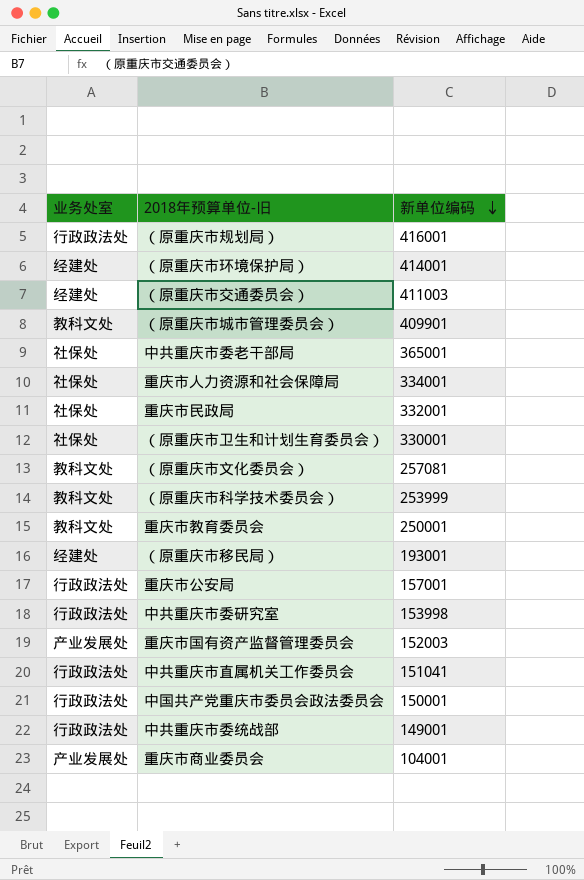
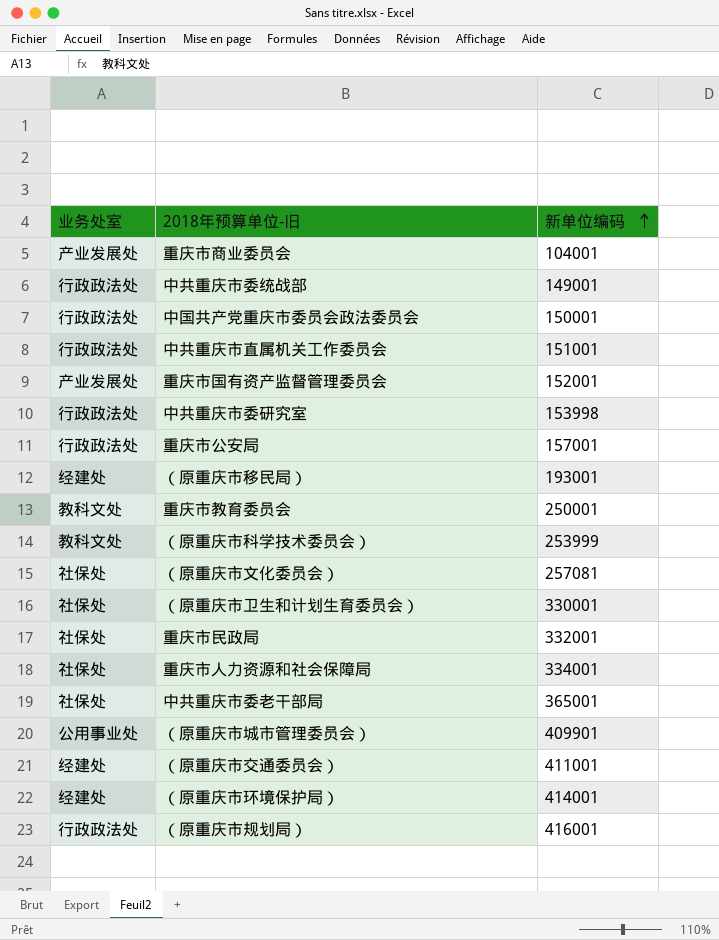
row order: 新单位编码 descending -> 新单位编码 ascending
中共重庆市直属机关工作委员会 | 新单位编码: 151041 -> 151001
重庆市国有资产监督管理委员会 | 新单位编码: 152003 -> 152001
（原重庆市文化委员会） | 业务处室: 教科文处 -> 社保处
（原重庆市城市管理委员会） | 业务处室: 教科文处 -> 公用事业处
（原重庆市交通委员会） | 新单位编码: 411003 -> 411001

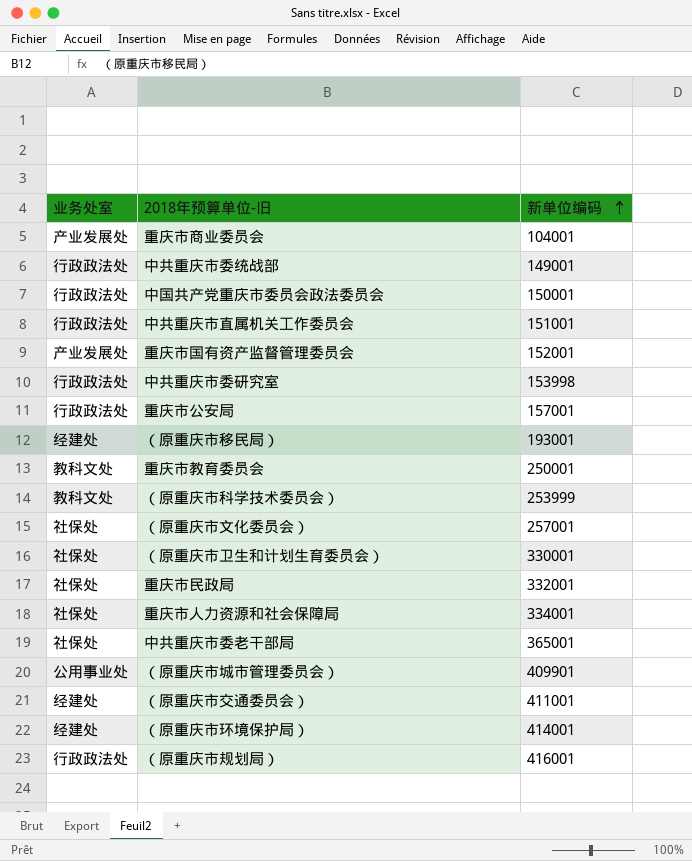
（原重庆市文化委员会） | 新单位编码: 257081 -> 257001

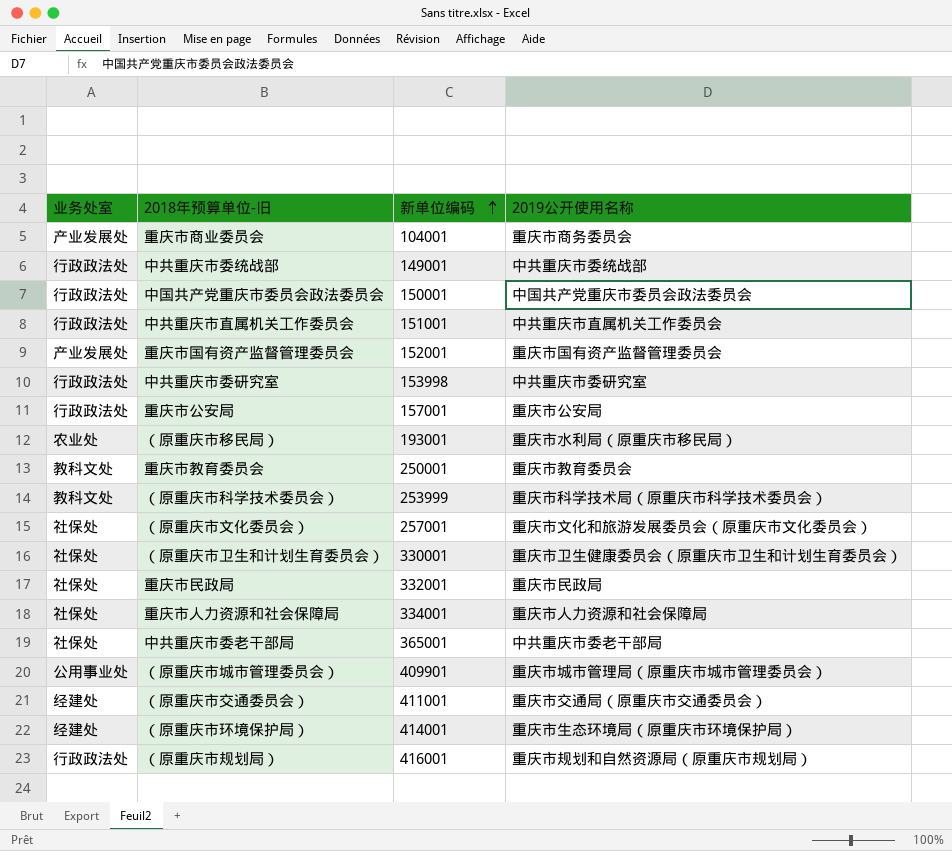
column 2019公开使用名称 | position: none -> 4
（原重庆市移民局） | 业务处室: 经建处 -> 农业处

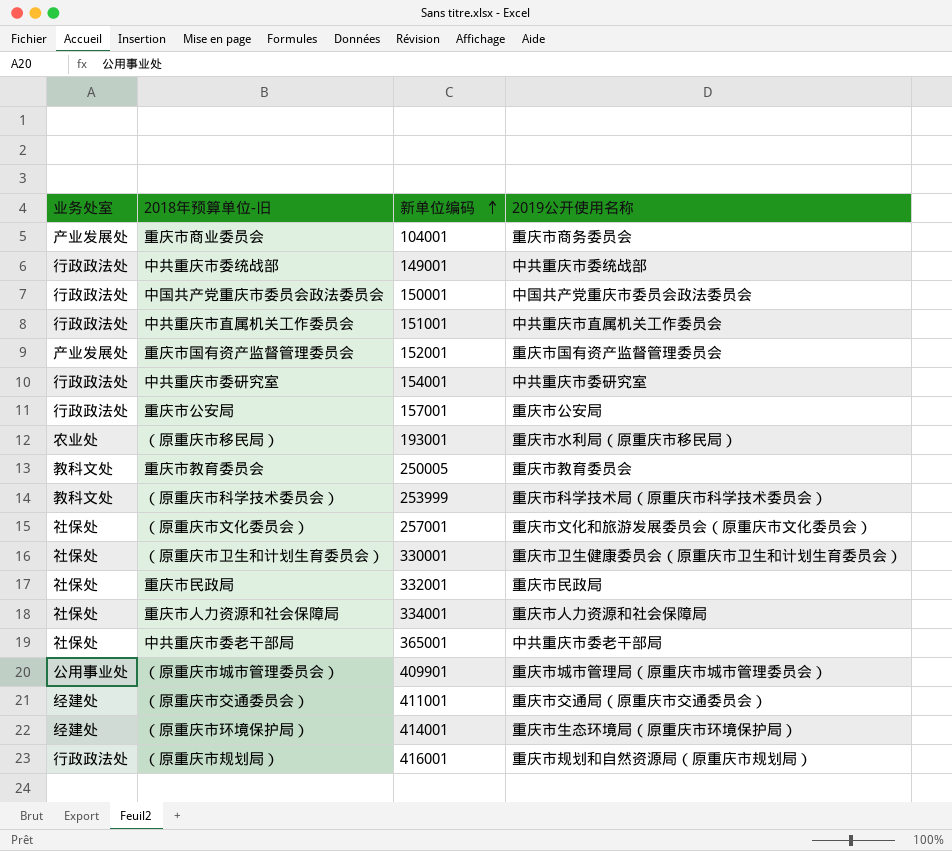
中共重庆市委研究室 | 新单位编码: 153998 -> 154001
重庆市教育委员会 | 新单位编码: 250001 -> 250005

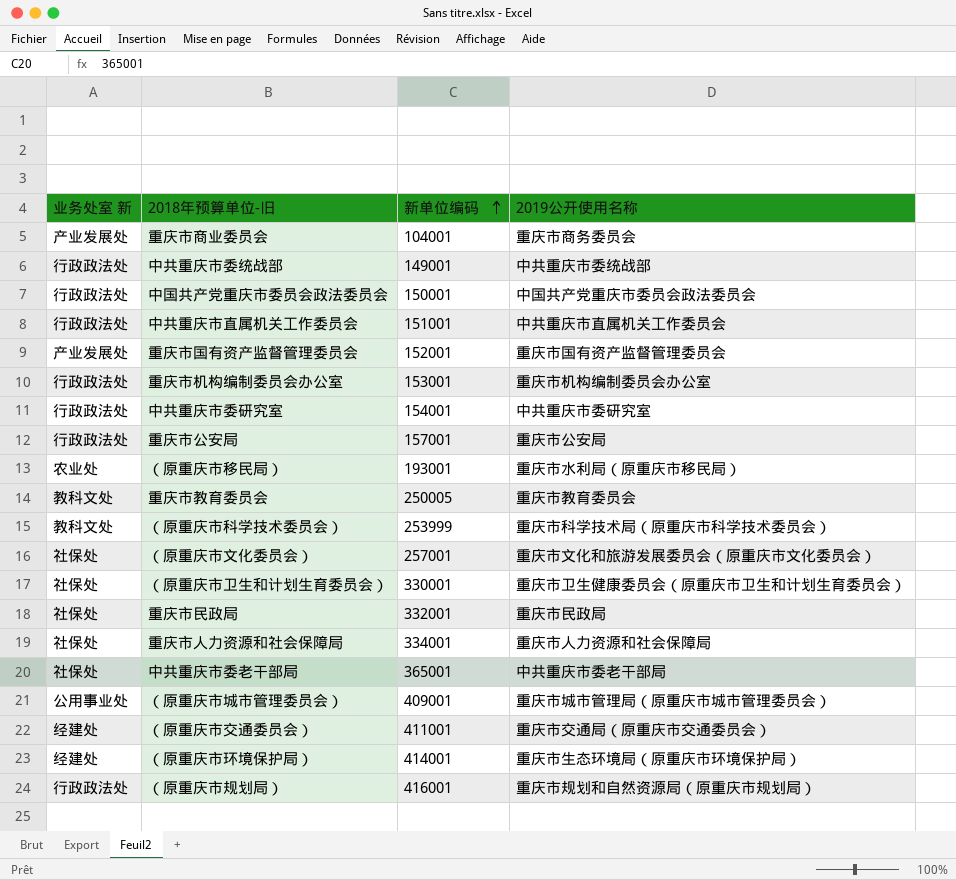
column name: 业务处室 -> 业务处室 新
row 重庆市机构编制委员会办公室: none -> 行政政法处 | 153001 | 重庆市机构编制委员会办公室
（原重庆市城市管理委员会） | 新单位编码: 409901 -> 409001

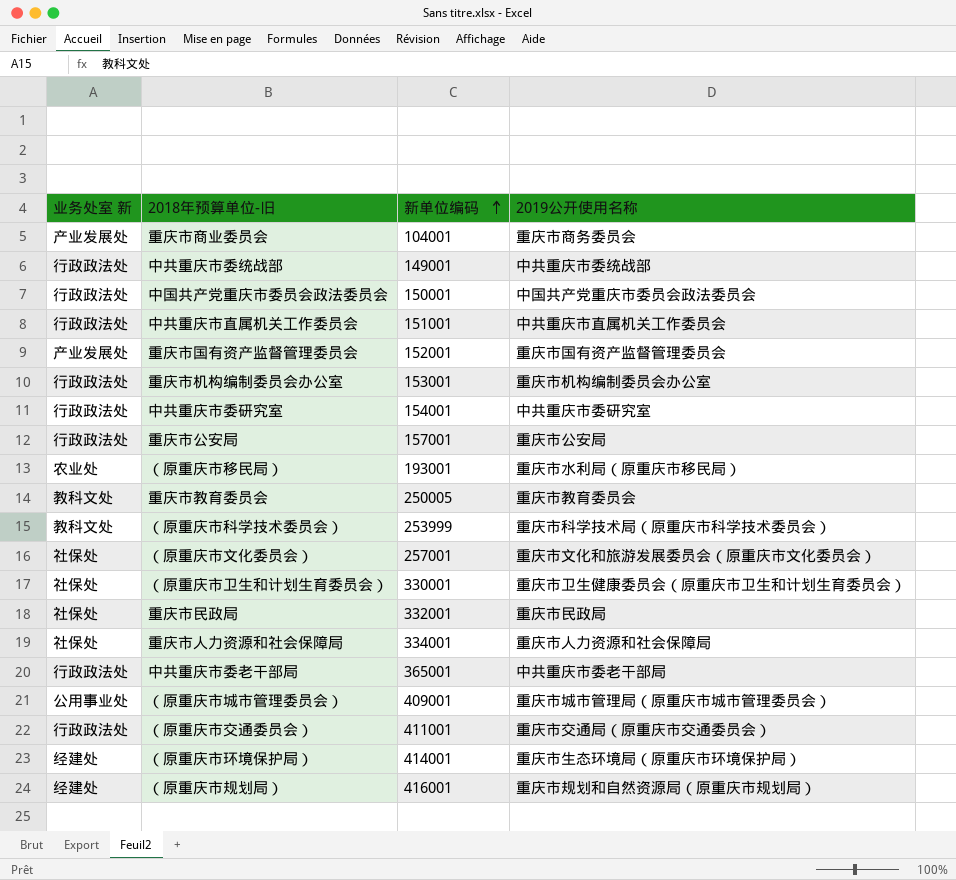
中共重庆市委老干部局 | 业务处室 新: 社保处 -> 行政政法处
（原重庆市交通委员会） | 业务处室 新: 经建处 -> 行政政法处
（原重庆市规划局） | 业务处室 新: 行政政法处 -> 经建处

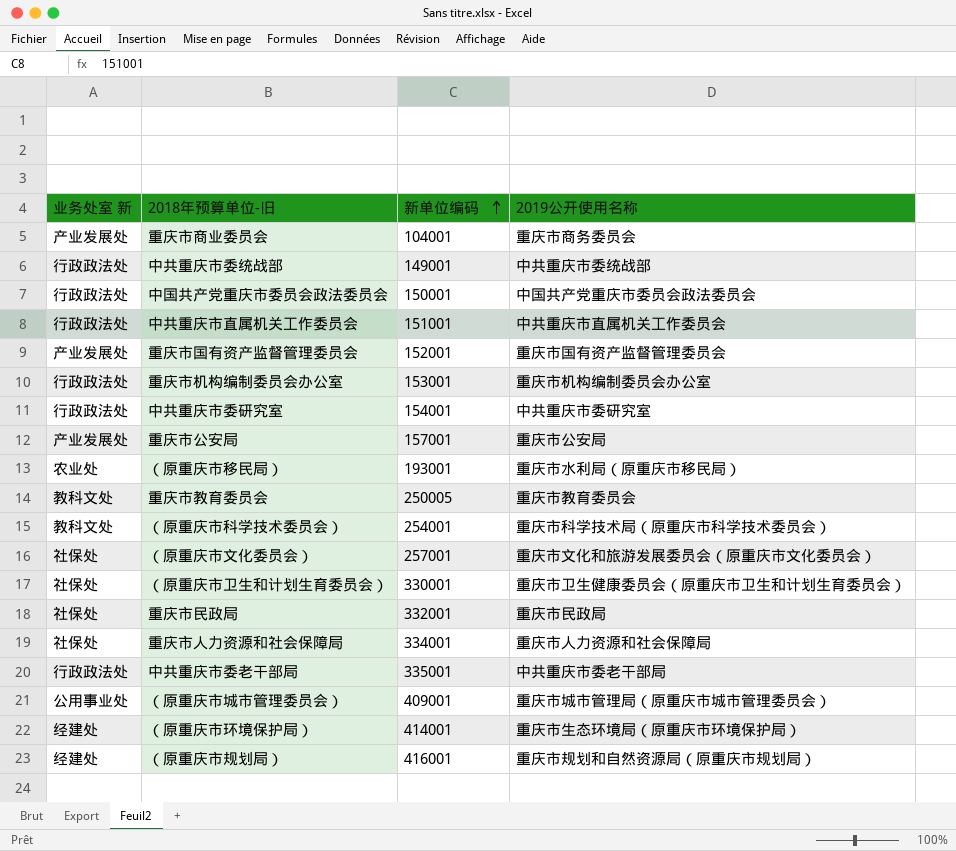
row （原重庆市交通委员会）: 行政政法处 | 411001 | 重庆市交通局（原重庆市交通委员会） -> none
重庆市公安局 | 业务处室 新: 行政政法处 -> 产业发展处
（原重庆市科学技术委员会） | 新单位编码: 253999 -> 254001
中共重庆市委老干部局 | 新单位编码: 365001 -> 335001

